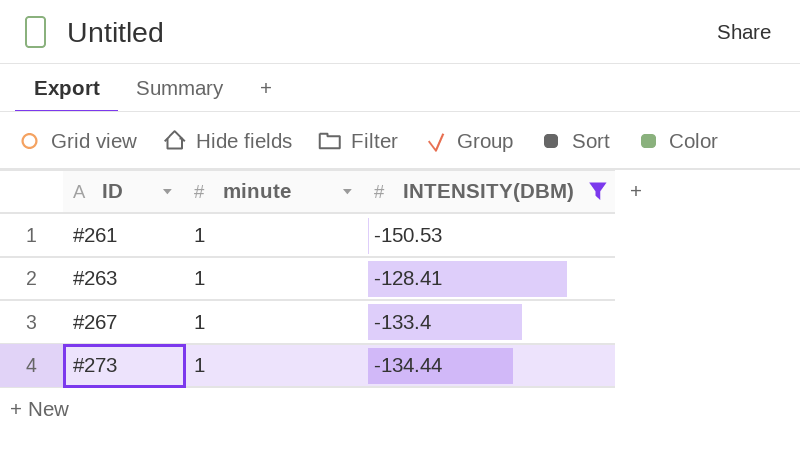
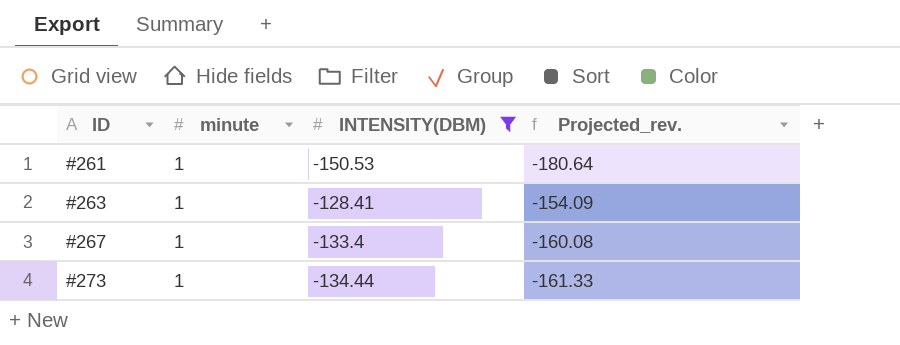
column Projected_rev. | formula: none -> [INTENSITY(DBM)] * 1.2

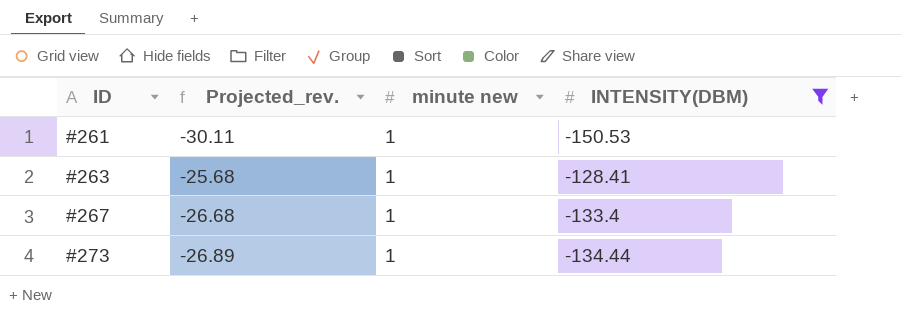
column Projected_rev. | formula: [INTENSITY(DBM)] * 1.2 -> [INTENSITY(DBM)] * 0.2
column Projected_rev. | position: 4 -> 2
column name: minute -> minute new

